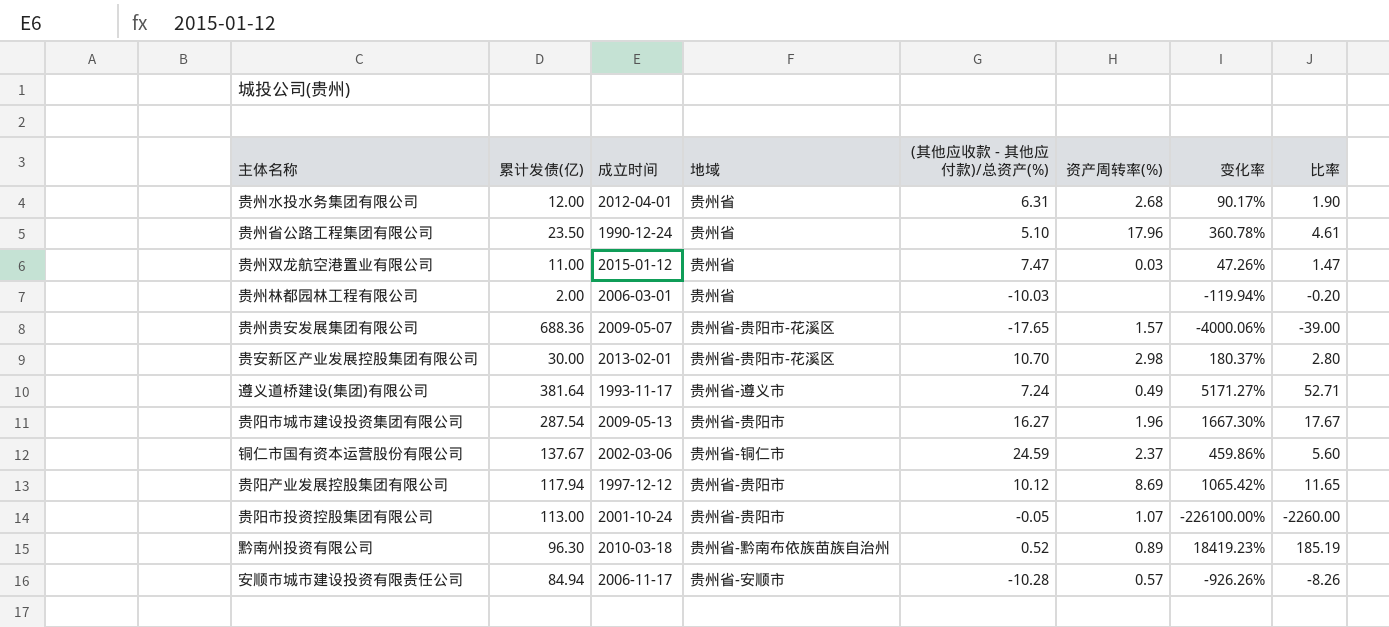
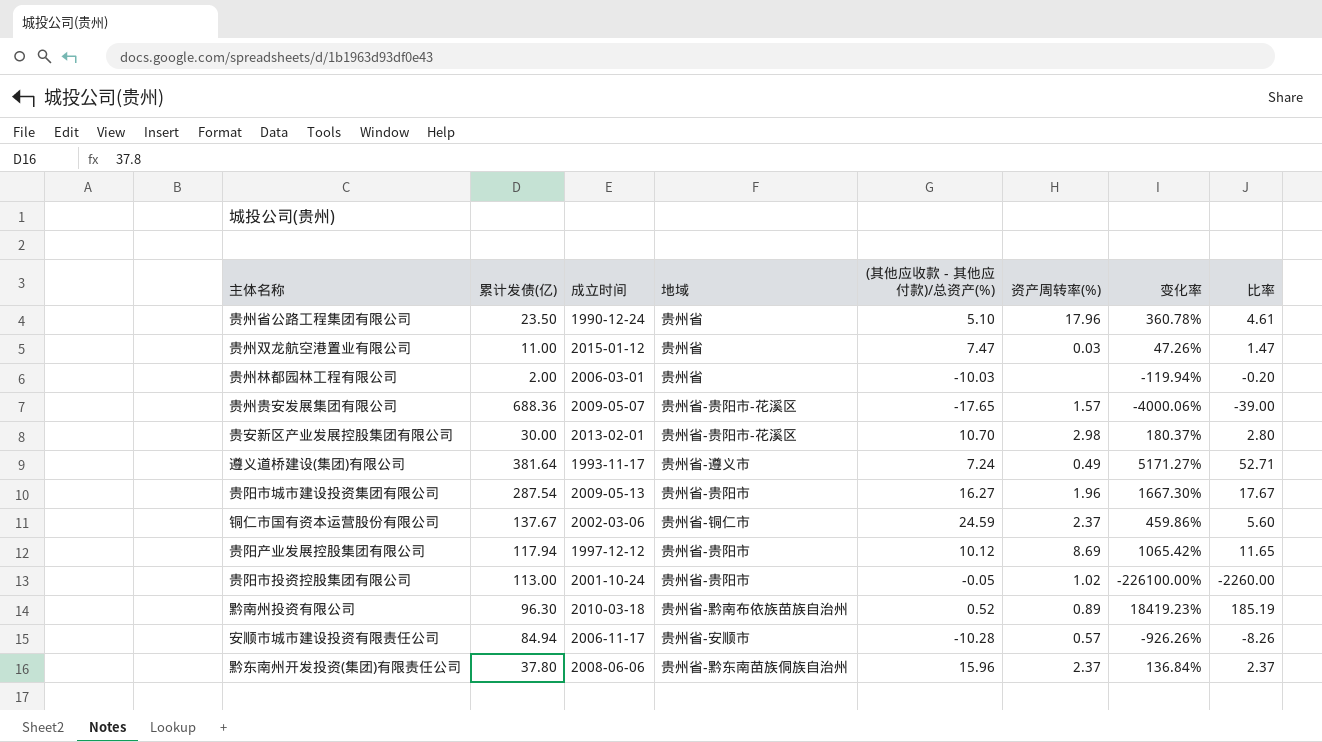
row 贵州水投水务集团有限公司: 12.00 | 2012-04-01 | 贵州省 | 6.31 | 2.68 | 90.17% | 1.90 -> none
贵阳市投资控股集团有限公司 | 资产周转率(%): 1.07 -> 1.02
row 黔东南州开发投资(集团)有限责任公司: none -> 37.80 | 2008-06-06 | 贵州省-黔东南苗族侗族自治州 | 15.96 | 2.37 | 136.84% | 2.37

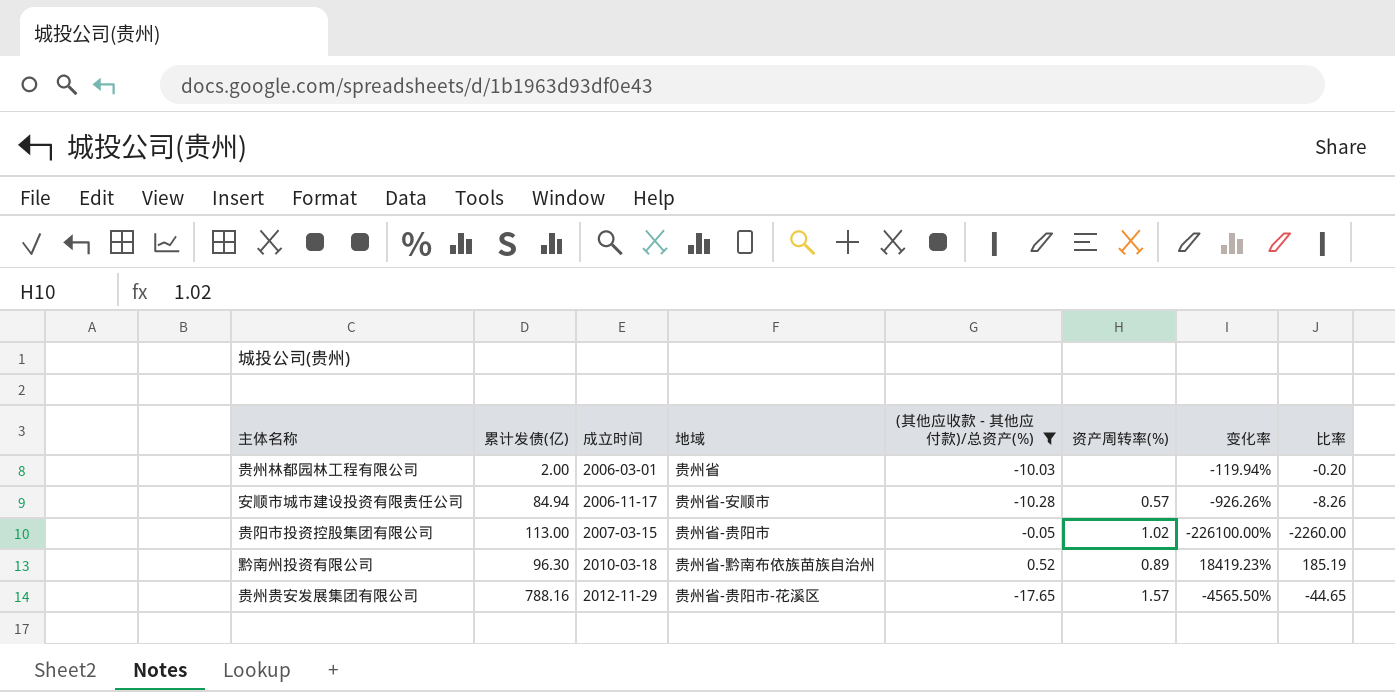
filter: none -> (其他应收款 - 其他应付款)/总资产(%) <= 0.52
row order: none -> 成立时间 ascending
贵阳市投资控股集团有限公司 | 成立时间: 2001-10-24 -> 2007-03-15
贵州贵安发展集团有限公司 | 累计发债(亿): 688.36 -> 788.16
贵州贵安发展集团有限公司 | 成立时间: 2009-05-07 -> 2012-11-29
贵州贵安发展集团有限公司 | 变化率: -4000.06% -> -4565.50%
贵州贵安发展集团有限公司 | 比率: -39.00 -> -44.65

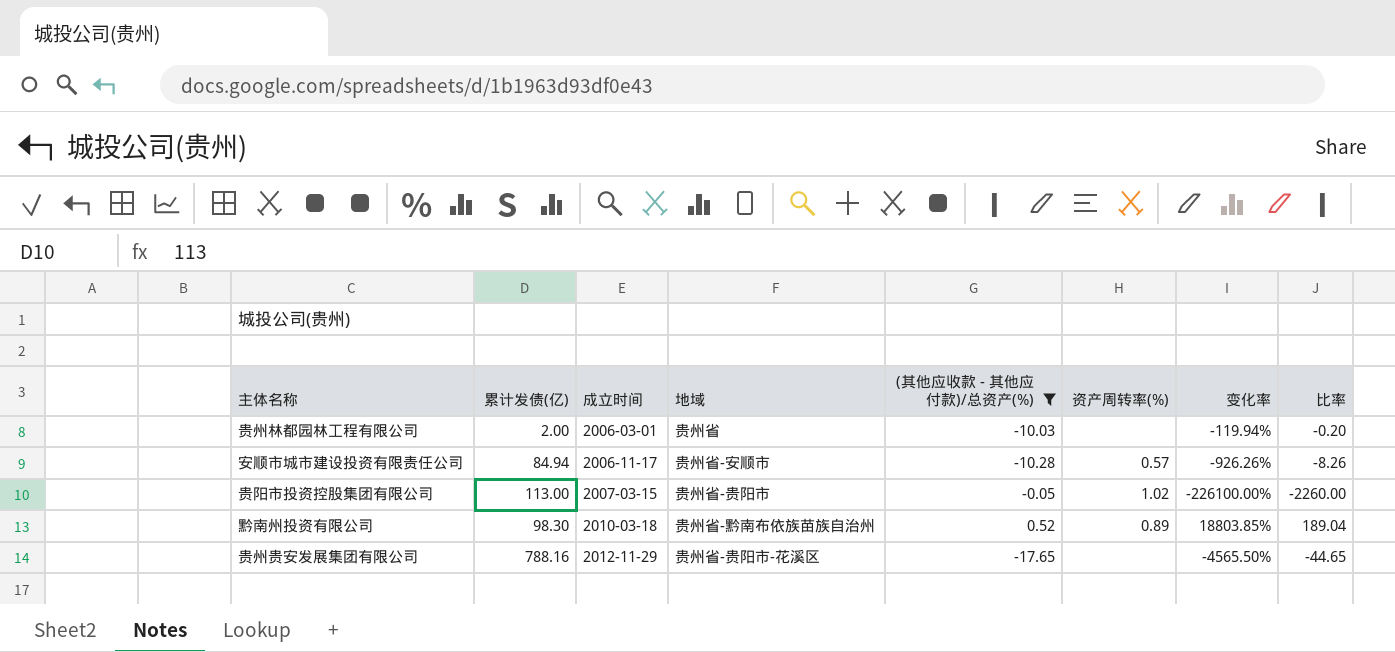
黔南州投资有限公司 | 累计发债(亿): 96.30 -> 98.30
黔南州投资有限公司 | 变化率: 18419.23% -> 18803.85%
黔南州投资有限公司 | 比率: 185.19 -> 189.04
贵州贵安发展集团有限公司 | 资产周转率(%): 1.57 -> none

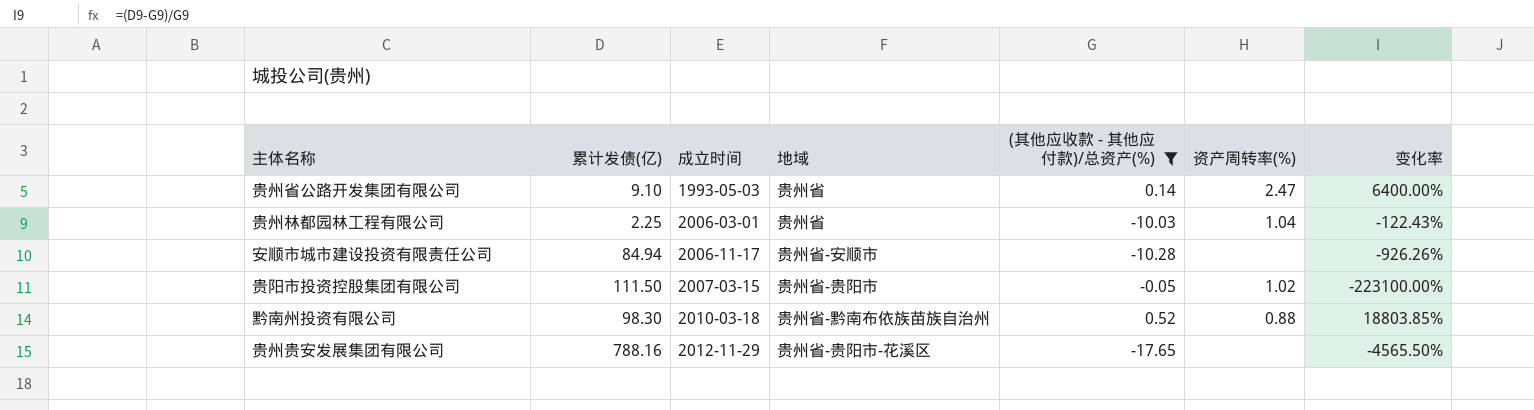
column 比率 | formula: [累计发债(亿)] / [(其他应收款 - 其他应付款)/总资产(%)] -> none
row 贵州省公路开发集团有限公司: none -> 9.10 | 1993-05-03 | 贵州省 | 0.14 | 2.47 | 6400.00%
贵州林都园林工程有限公司 | 累计发债(亿): 2.00 -> 2.25
贵州林都园林工程有限公司 | 资产周转率(%): none -> 1.04
贵州林都园林工程有限公司 | 变化率: -119.94% -> -122.43%
安顺市城市建设投资有限责任公司 | 资产周转率(%): 0.57 -> none
贵阳市投资控股集团有限公司 | 累计发债(亿): 113.00 -> 111.50
贵阳市投资控股集团有限公司 | 变化率: -226100.00% -> -223100.00%
黔南州投资有限公司 | 资产周转率(%): 0.89 -> 0.88

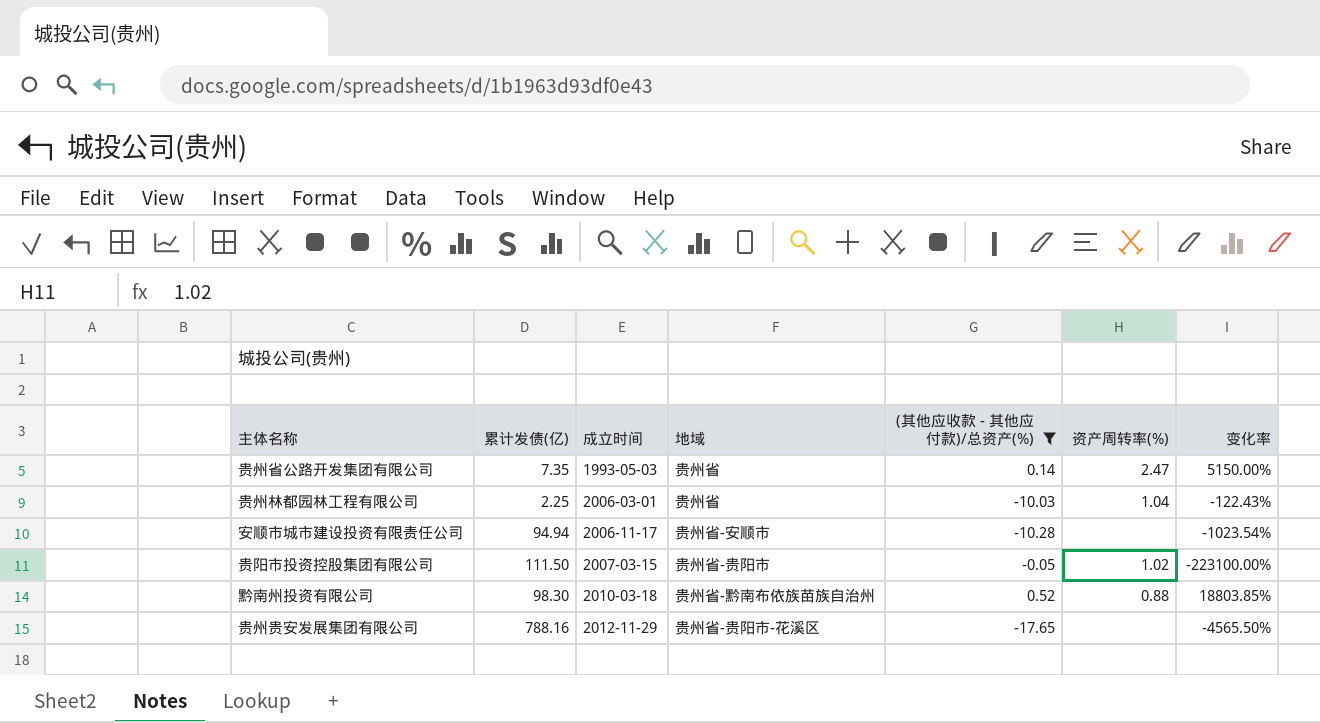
贵州省公路开发集团有限公司 | 累计发债(亿): 9.10 -> 7.35
贵州省公路开发集团有限公司 | 变化率: 6400.00% -> 5150.00%
安顺市城市建设投资有限责任公司 | 累计发债(亿): 84.94 -> 94.94
安顺市城市建设投资有限责任公司 | 变化率: -926.26% -> -1023.54%

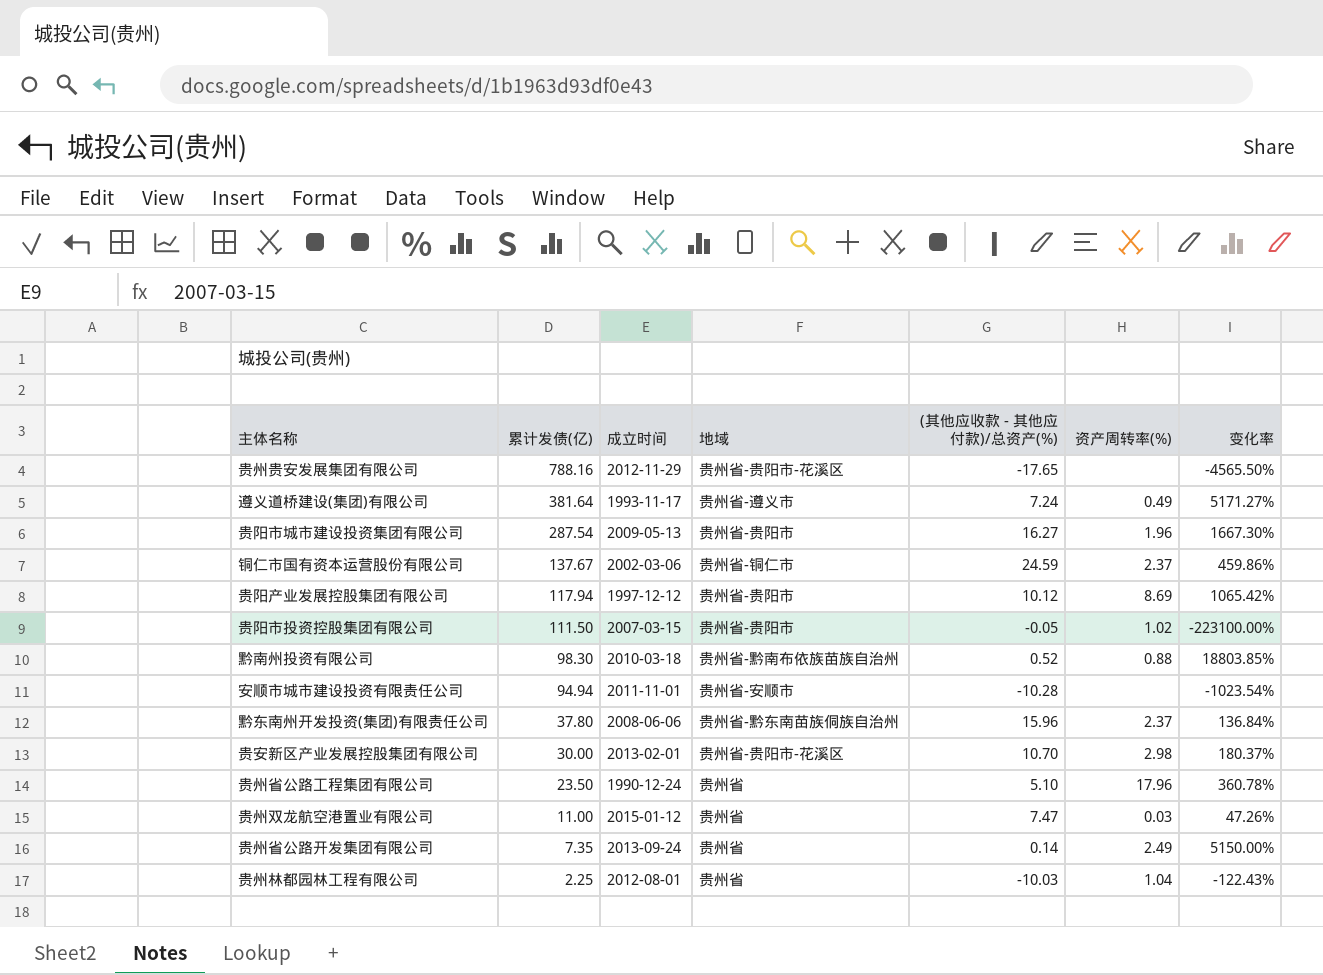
filter: (其他应收款 - 其他应付款)/总资产(%) <= 0.52 -> none
row order: 成立时间 ascending -> 累计发债(亿) descending
安顺市城市建设投资有限责任公司 | 成立时间: 2006-11-17 -> 2011-11-01
贵州省公路开发集团有限公司 | 成立时间: 1993-05-03 -> 2013-09-24
贵州省公路开发集团有限公司 | 资产周转率(%): 2.47 -> 2.49
贵州林都园林工程有限公司 | 成立时间: 2006-03-01 -> 2012-08-01

